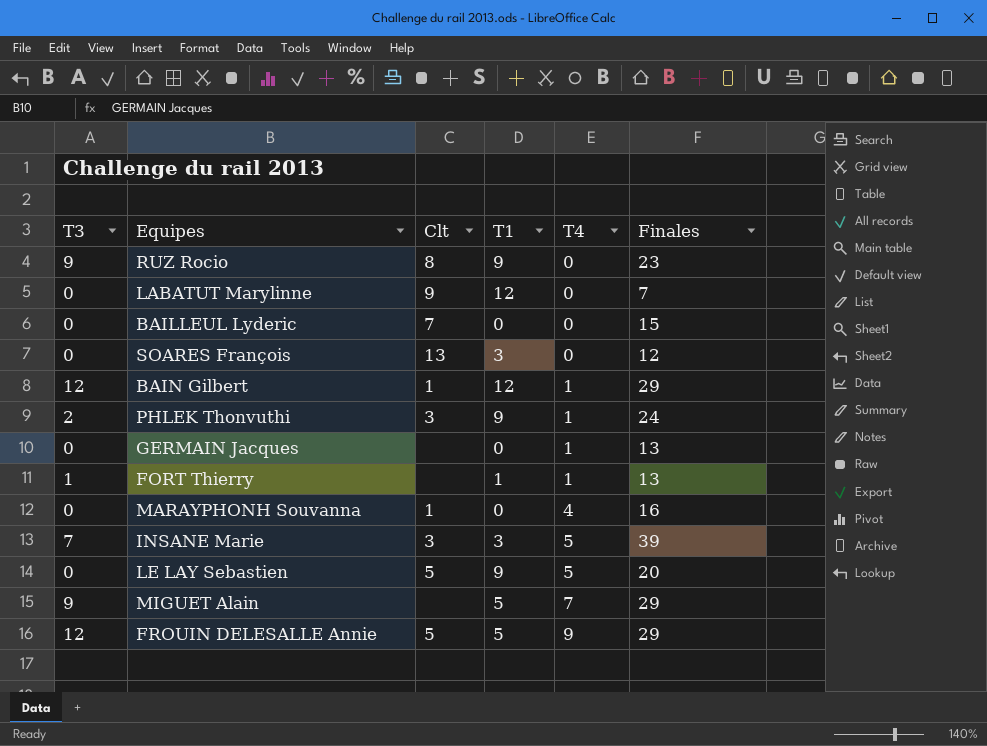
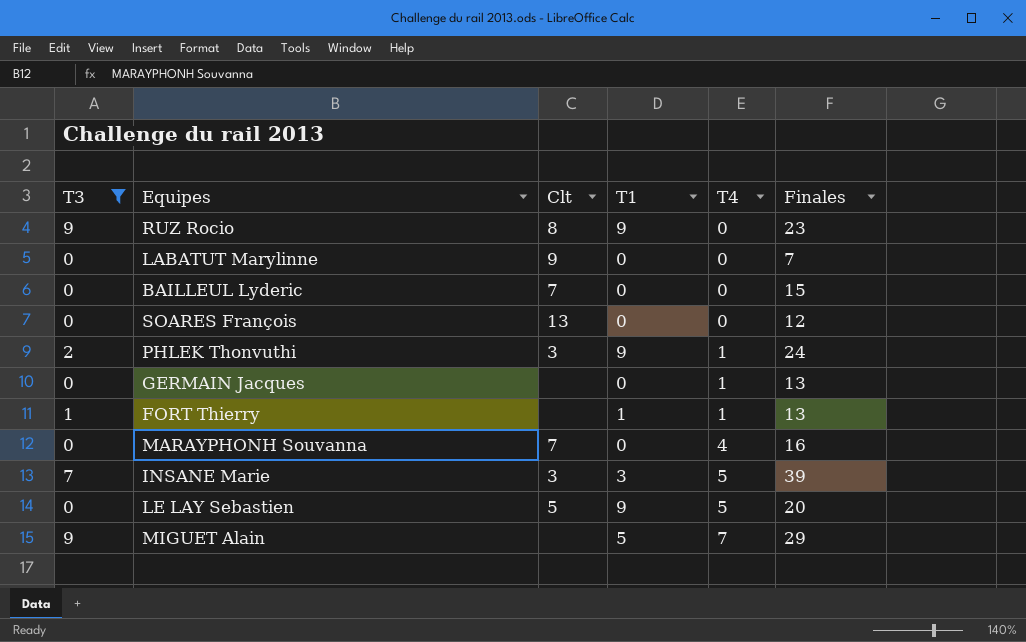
filter: none -> T3 != 12
LABATUT Marylinne | T1: 12 -> 0
SOARES François | T1: 3 -> 0
MARAYPHONH Souvanna | Clt: 1 -> 7

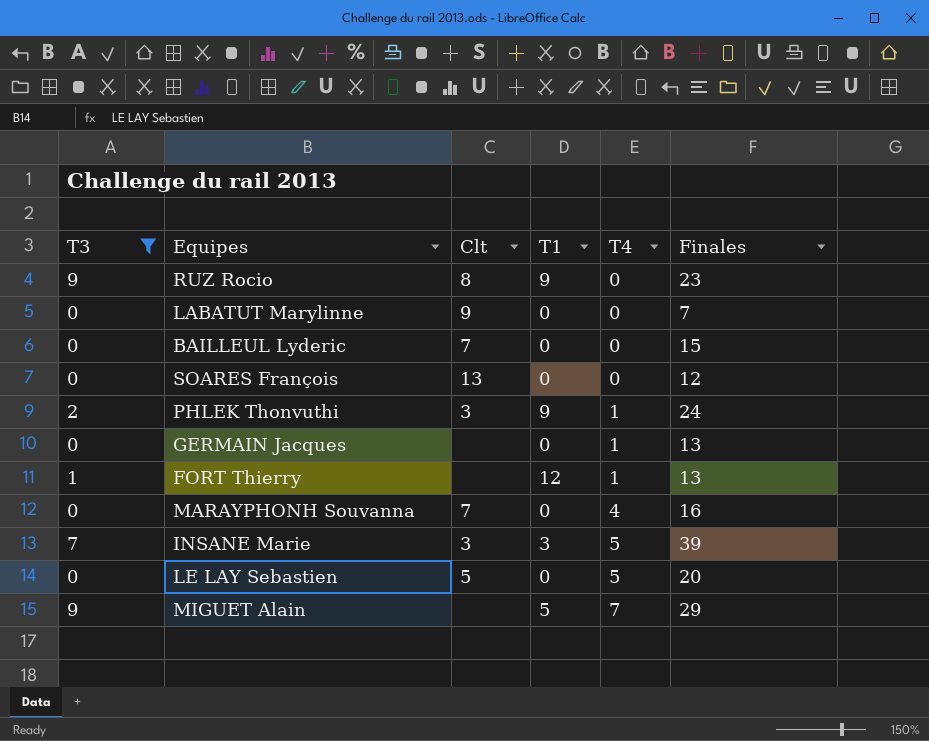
FORT Thierry | T1: 1 -> 12
LE LAY Sebastien | T1: 9 -> 0

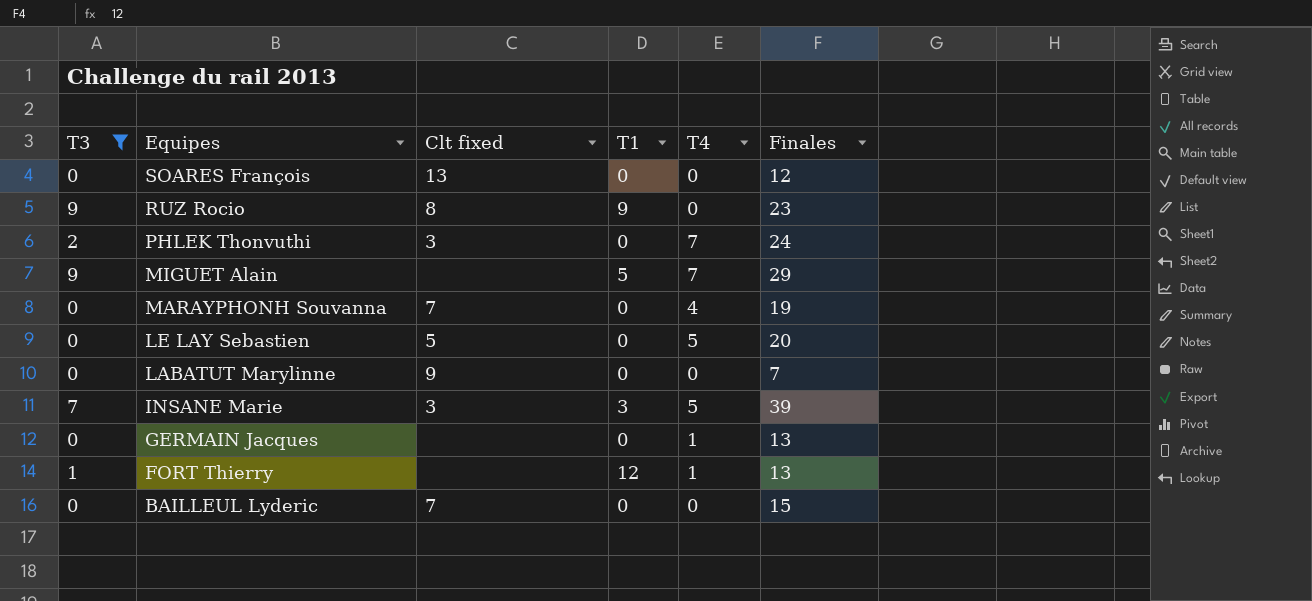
row order: T4 ascending -> Equipes descending
column name: Clt -> Clt fixed
PHLEK Thonvuthi | T1: 9 -> 0
PHLEK Thonvuthi | T4: 1 -> 7
MARAYPHONH Souvanna | Finales: 16 -> 19

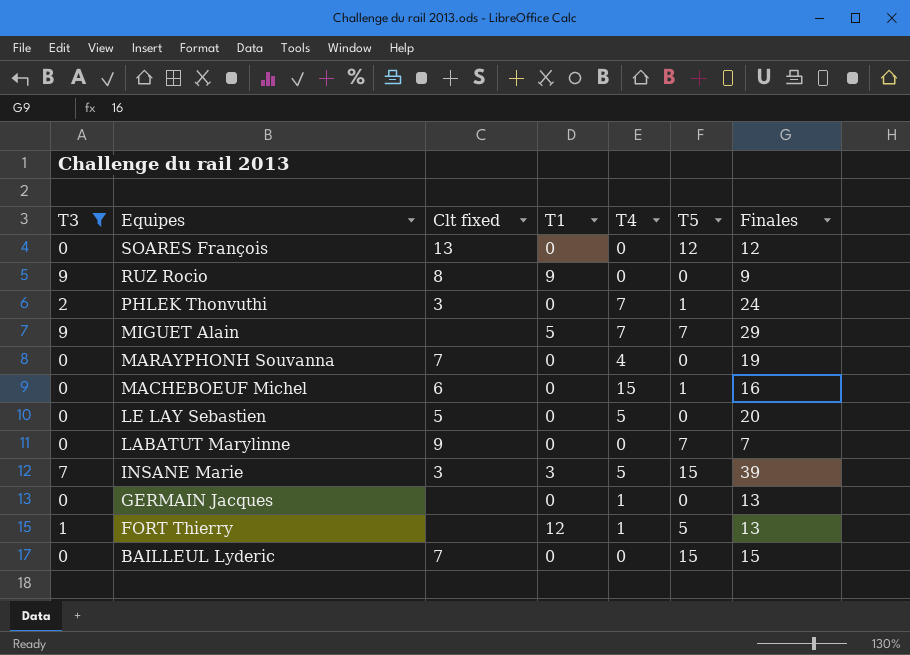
column T5 | position: none -> 6
RUZ Rocio | Finales: 23 -> 9
row MACHEBOEUF Michel: none -> 0 | 6 | 0 | 15 | 1 | 16

